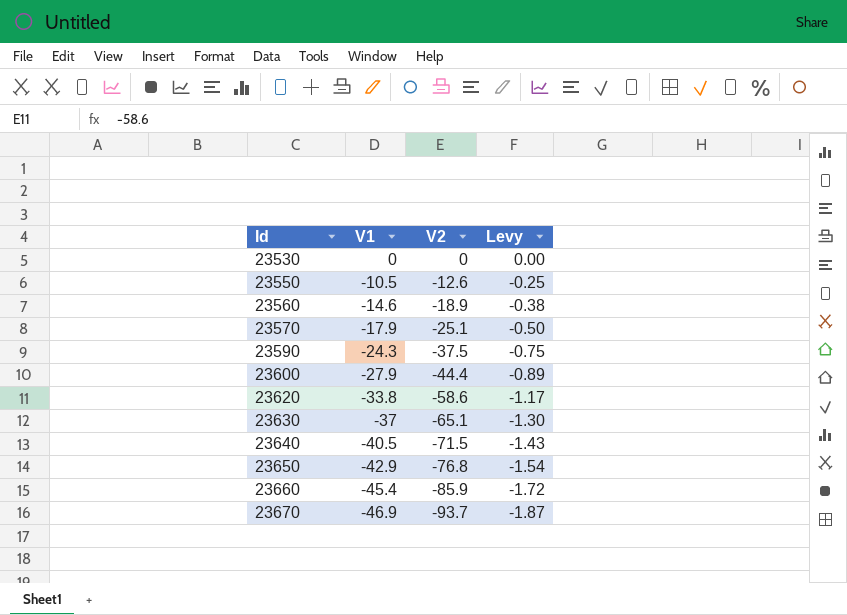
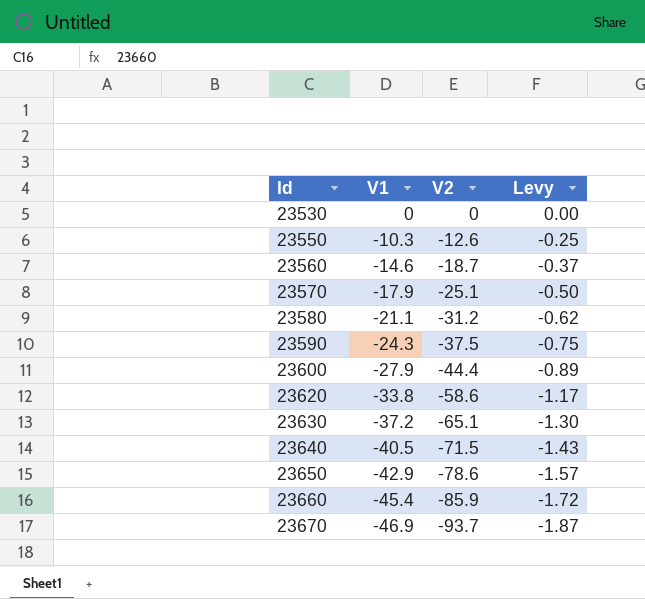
23550 | V1: -10.5 -> -10.3
23560 | V2: -18.9 -> -18.7
23560 | Levy: -0.38 -> -0.37
row 23580: none -> -21.1 | -31.2 | -0.62
23630 | V1: -37 -> -37.2
23650 | V2: -76.8 -> -78.6
23650 | Levy: -1.54 -> -1.57

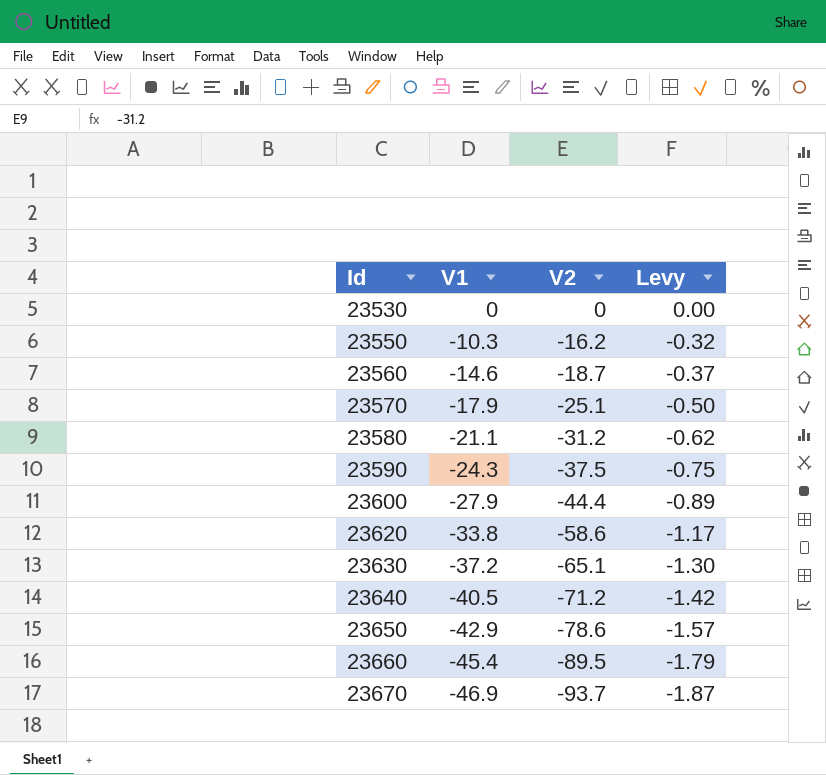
23550 | V2: -12.6 -> -16.2
23550 | Levy: -0.25 -> -0.32
23640 | V2: -71.5 -> -71.2
23640 | Levy: -1.43 -> -1.42
23660 | V2: -85.9 -> -89.5
23660 | Levy: -1.72 -> -1.79

